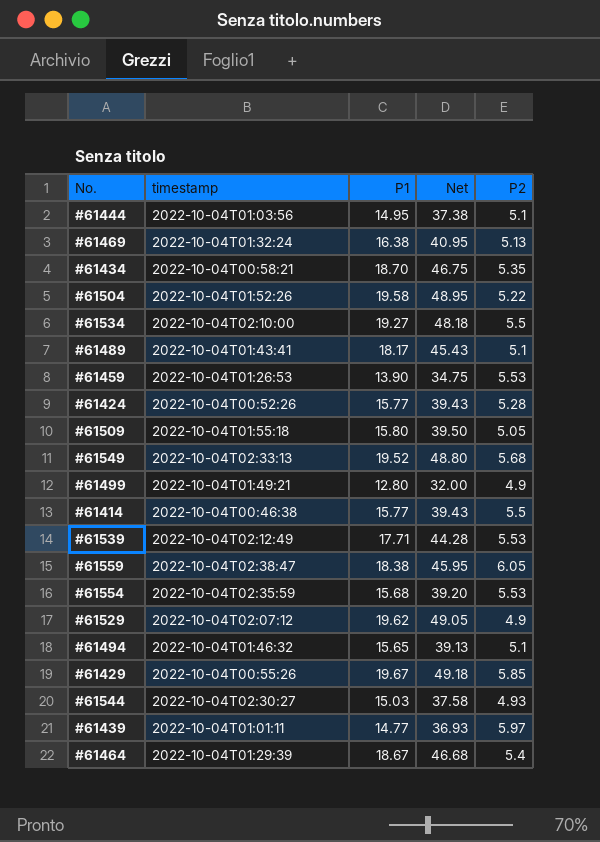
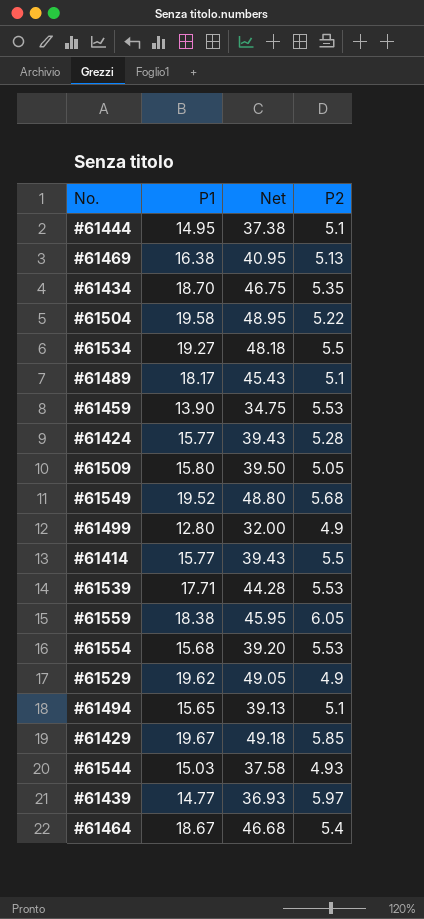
column timestamp | position: 2 -> none

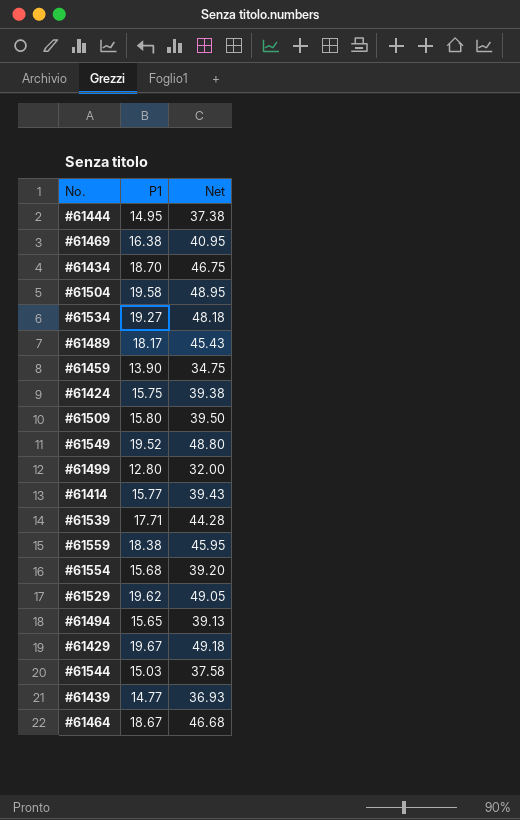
column P2 | position: 4 -> none
#61424 | P1: 15.77 -> 15.75
#61424 | Net: 39.43 -> 39.38

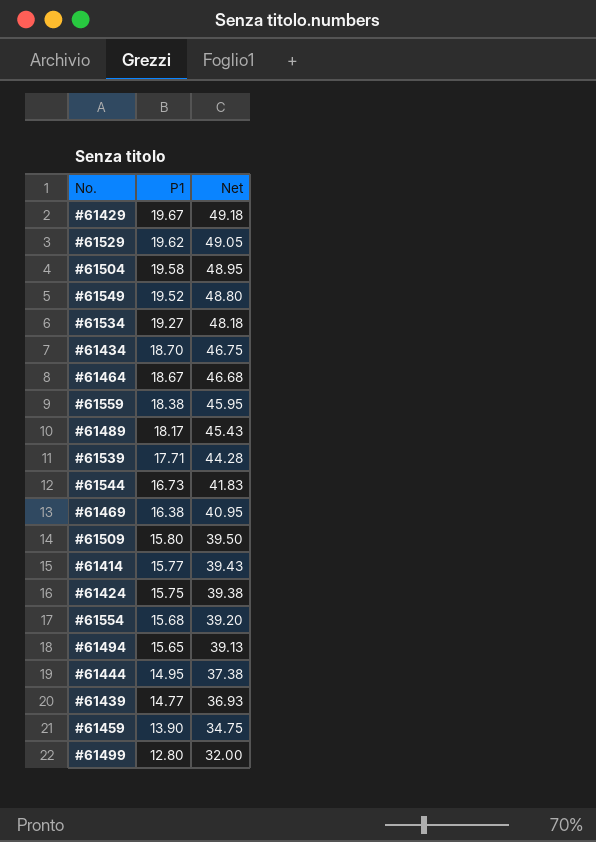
row order: none -> P1 descending
#61544 | P1: 15.03 -> 16.73
#61544 | Net: 37.58 -> 41.83

